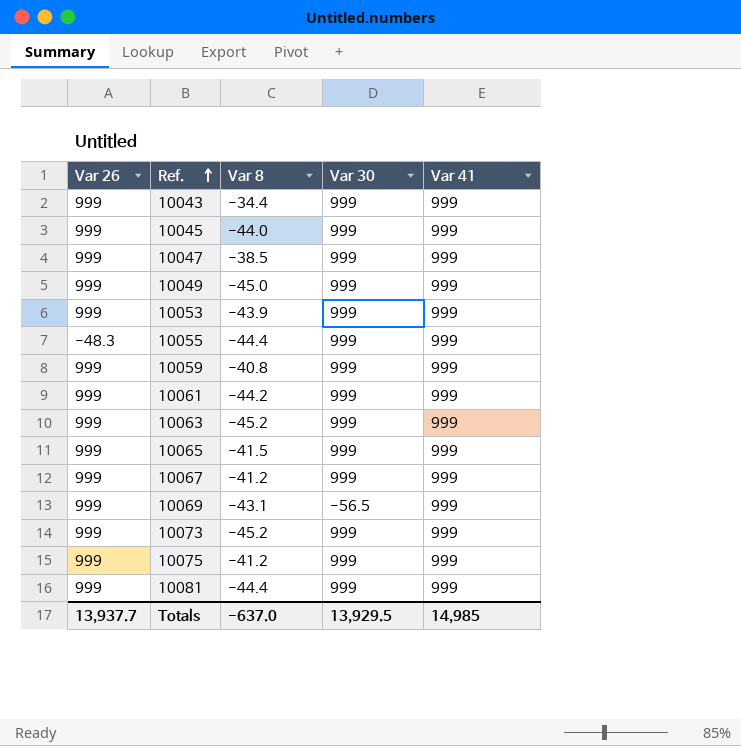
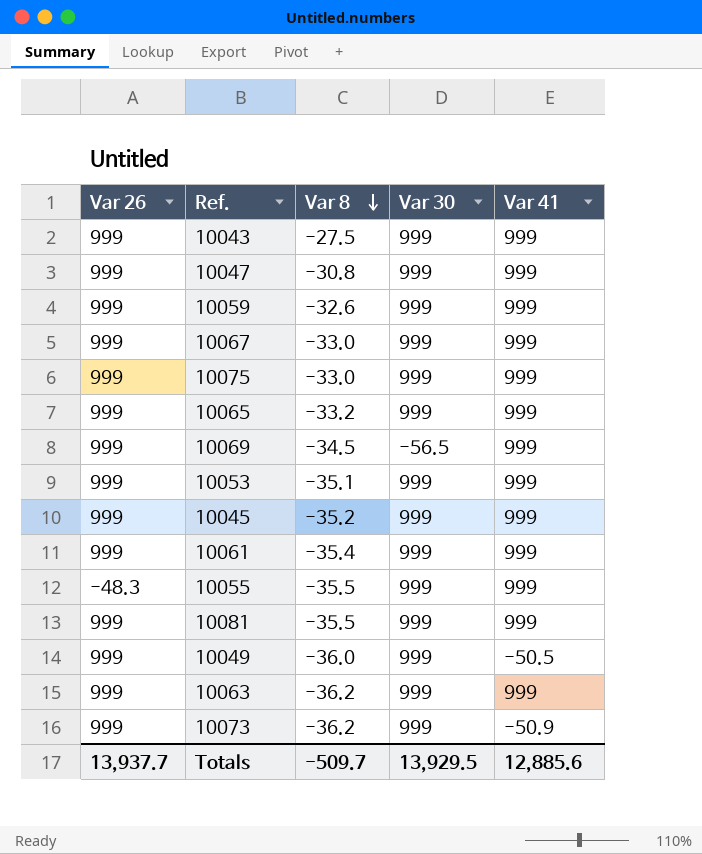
row order: Ref. ascending -> Var 8 descending
10043 | Var 8: -34.4 -> -27.5
10047 | Var 8: -38.5 -> -30.8
10059 | Var 8: -40.8 -> -32.6
10067 | Var 8: -41.2 -> -33.0
10075 | Var 8: -41.2 -> -33.0
10065 | Var 8: -41.5 -> -33.2
10069 | Var 8: -43.1 -> -34.5
10053 | Var 8: -43.9 -> -35.1
10045 | Var 8: -44.0 -> -35.2
10061 | Var 8: -44.2 -> -35.4
10055 | Var 8: -44.4 -> -35.5
10081 | Var 8: -44.4 -> -35.5
10049 | Var 8: -45.0 -> -36.0
10049 | Var 41: 999 -> -50.5
10063 | Var 8: -45.2 -> -36.2
10073 | Var 8: -45.2 -> -36.2
10073 | Var 41: 999 -> -50.9
Totals | Var 8: -637.0 -> -509.7
Totals | Var 41: 14,985 -> 12,885.6

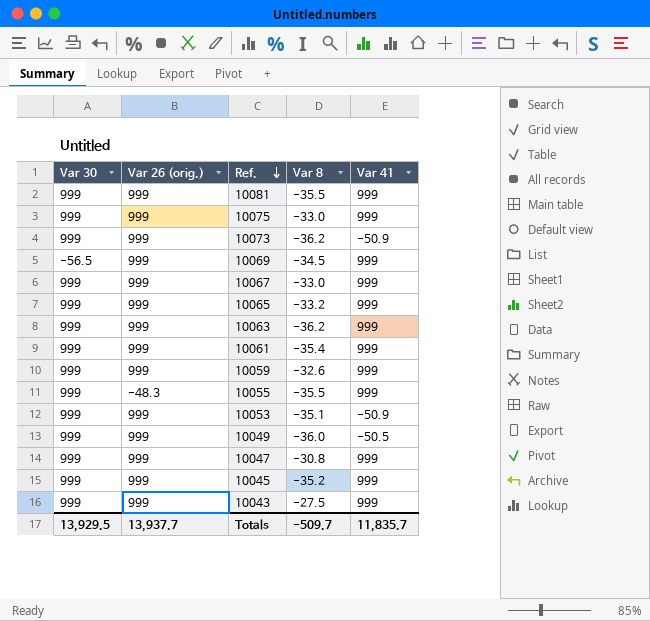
row order: Var 8 descending -> Ref. descending
column Var 30 | position: 4 -> 1
column name: Var 26 -> Var 26 (orig.)
10053 | Var 41: 999 -> -50.9
Totals | Var 41: 12,885.6 -> 11,835.7

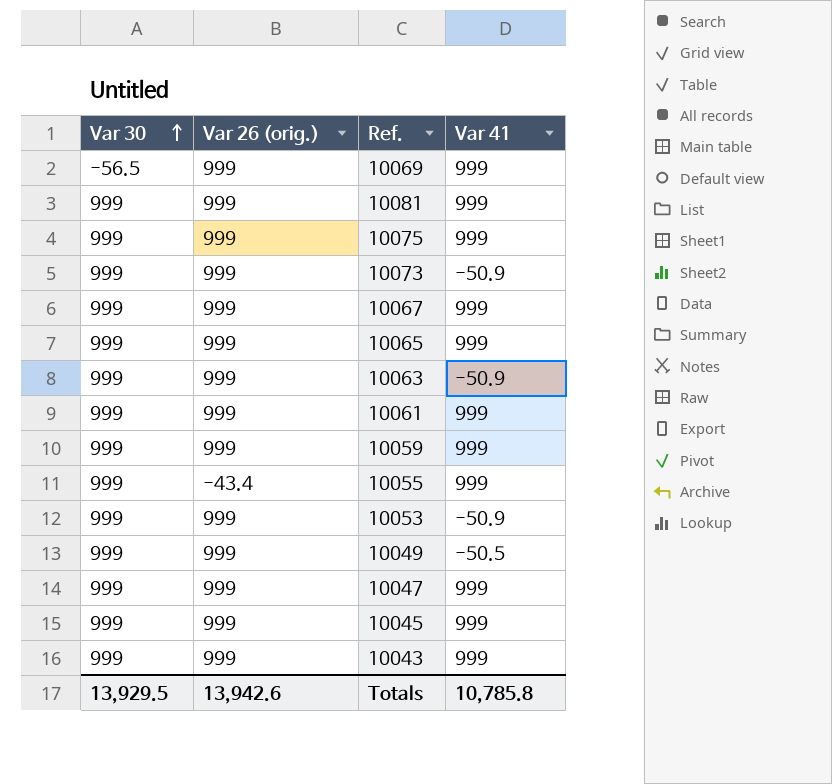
row order: Ref. descending -> Var 30 ascending
column Var 8 | position: 4 -> none
10063 | Var 41: 999 -> -50.9
10055 | Var 26 (orig.): -48.3 -> -43.4
Totals | Var 26 (orig.): 13,937.7 -> 13,942.6
Totals | Var 41: 11,835.7 -> 10,785.8

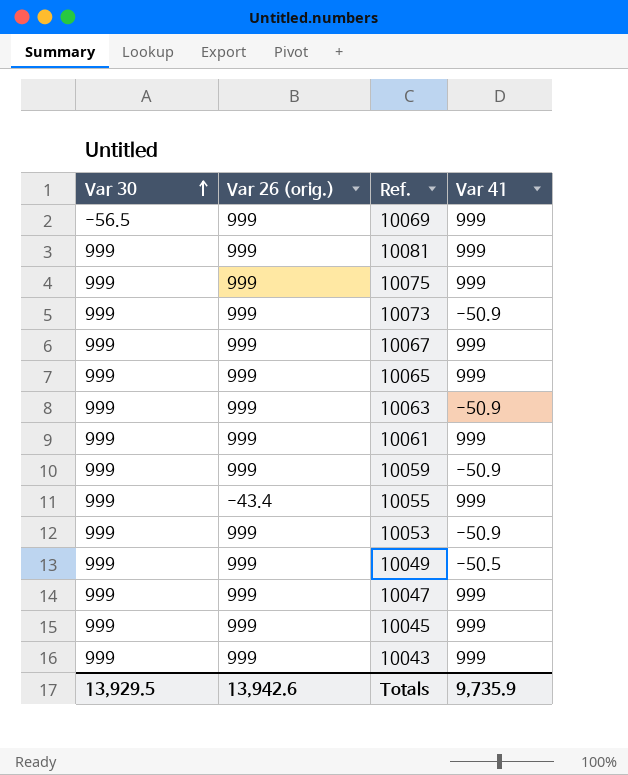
10059 | Var 41: 999 -> -50.9
Totals | Var 41: 10,785.8 -> 9,735.9

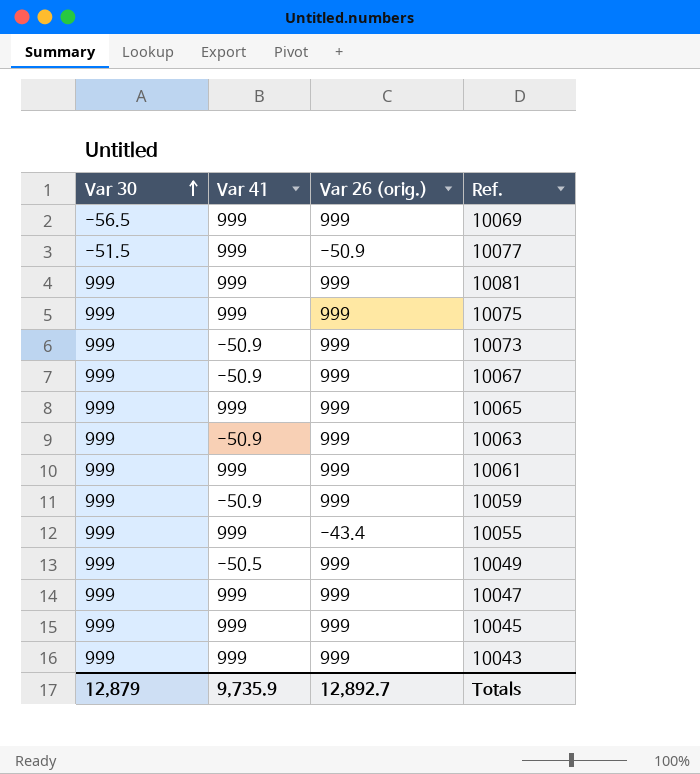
column Var 41 | position: 4 -> 2
row 10053: 999 | 999 | -50.9 -> none
row 10077: none -> -51.5 | 999 | -50.9
10067 | Var 41: 999 -> -50.9
Totals | Var 30: 13,929.5 -> 12,879
Totals | Var 26 (orig.): 13,942.6 -> 12,892.7

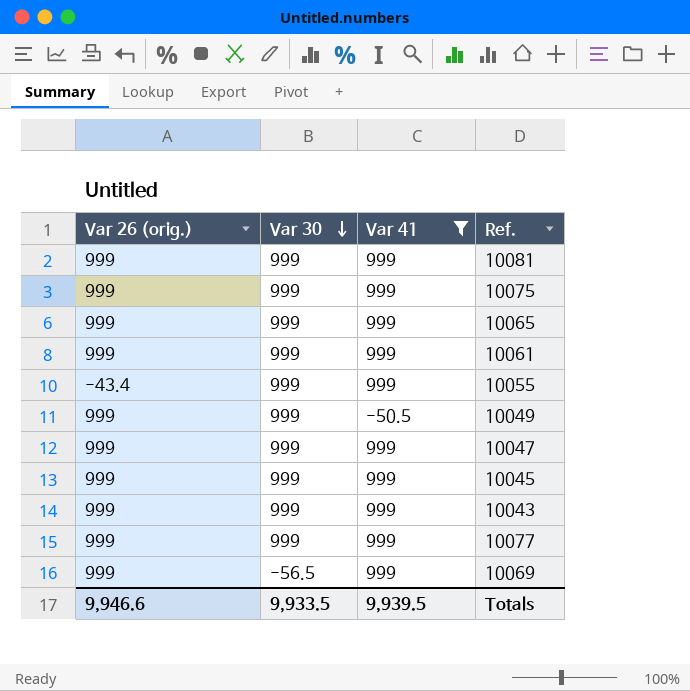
filter: none -> Var 41 != -50.9
row order: Var 30 ascending -> Var 30 descending
column Var 26 (orig.) | position: 3 -> 1
10077 | Var 26 (orig.): -50.9 -> 999
10077 | Var 30: -51.5 -> 999
Totals | Var 26 (orig.): 12,892.7 -> 9,946.6
Totals | Var 30: 12,879 -> 9,933.5
Totals | Var 41: 9,735.9 -> 9,939.5

